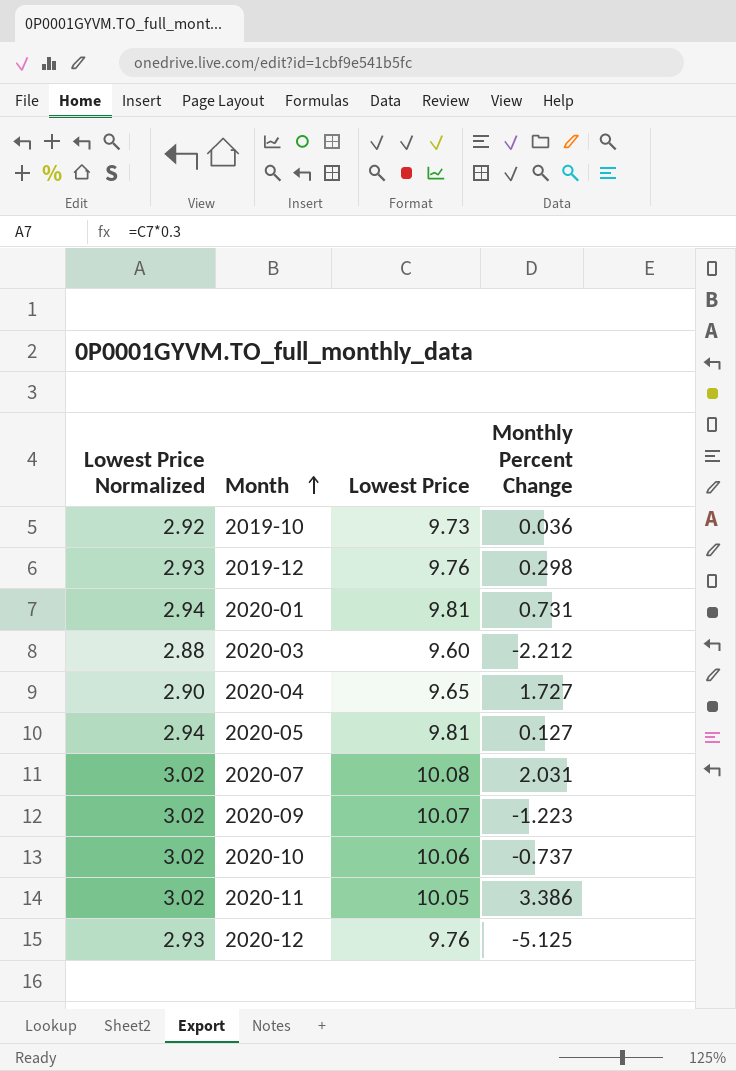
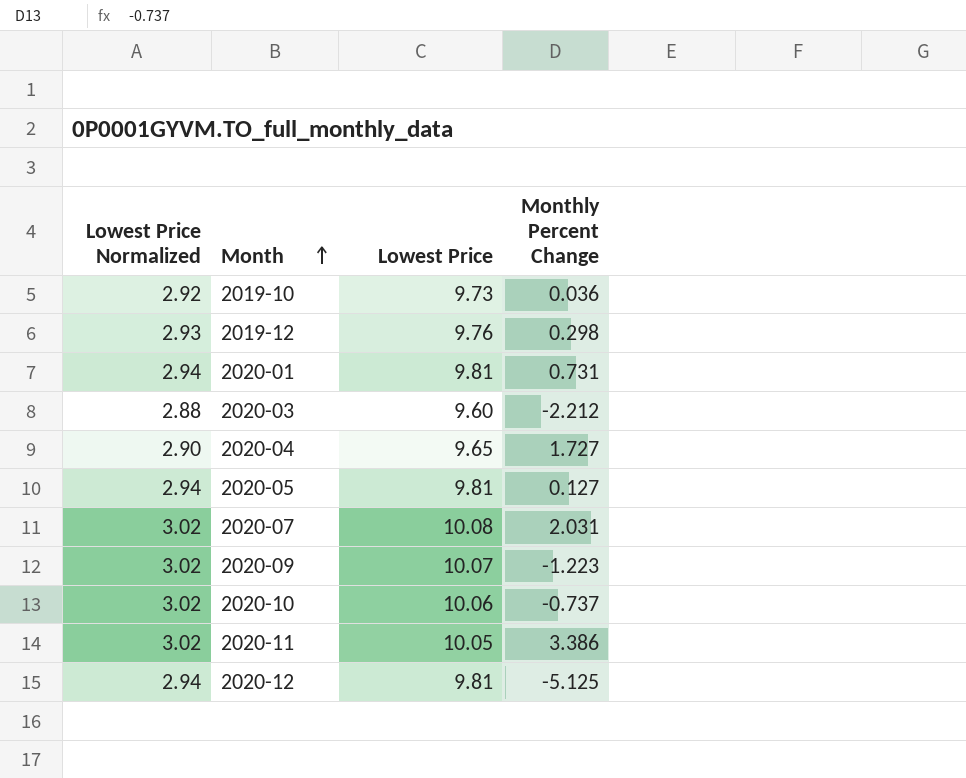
2020-12 | Lowest Price Normalized: 2.93 -> 2.94
2020-12 | Lowest Price: 9.76 -> 9.81

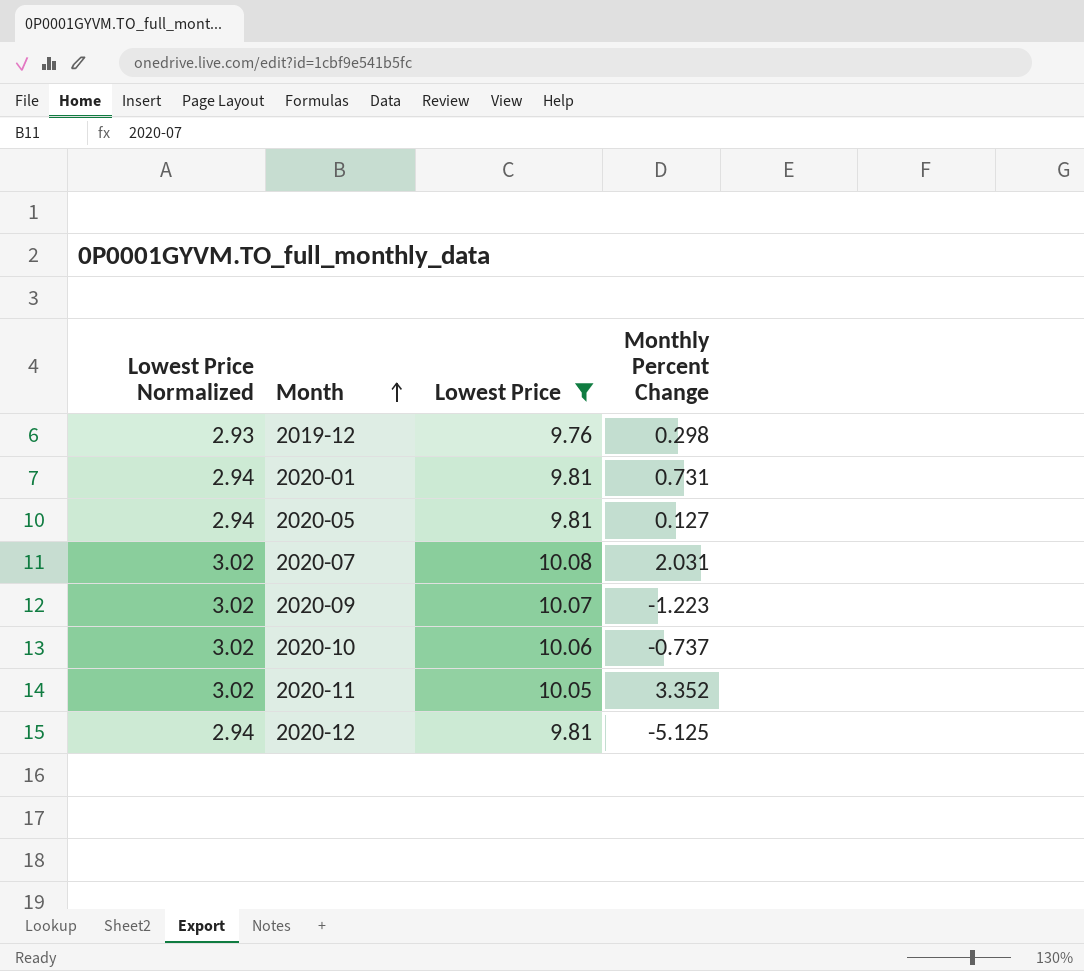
filter: none -> Lowest Price >= 9.76
2020-11 | Monthly Percent Change: 3.386 -> 3.352

